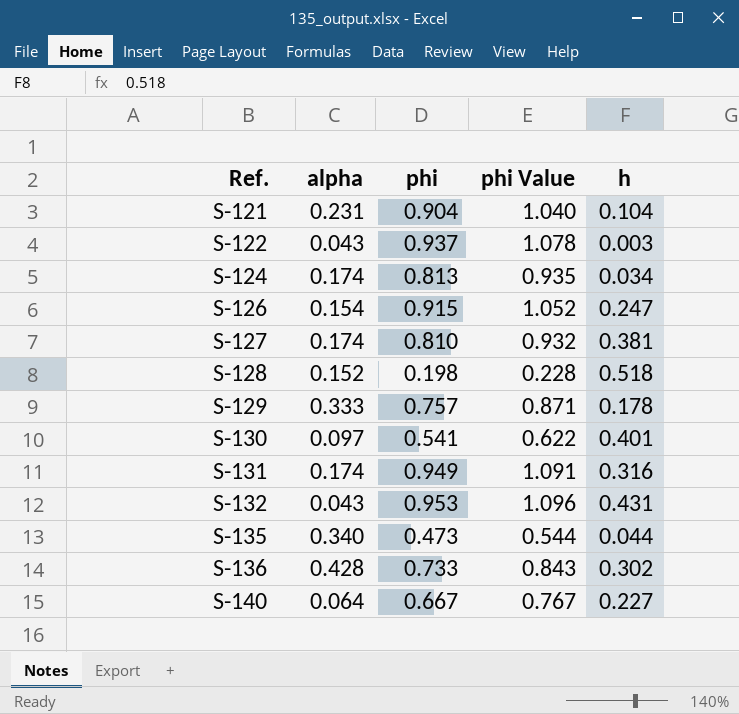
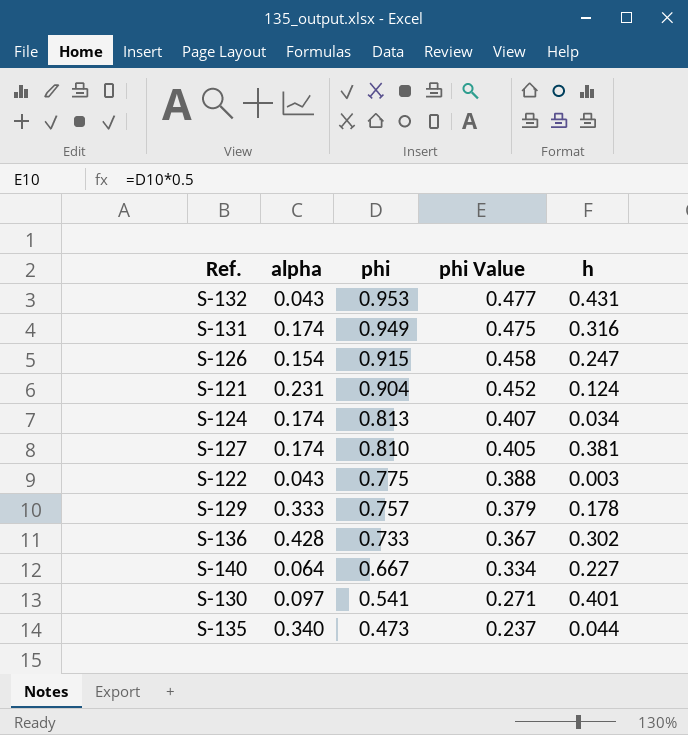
row order: Ref. ascending -> phi descending
column phi Value | formula: [phi] * 1.15 -> [phi] * 0.5
row S-128: 0.152 | 0.198 | 0.228 | 0.518 -> none
S-121 | h: 0.104 -> 0.124
S-122 | phi: 0.937 -> 0.775

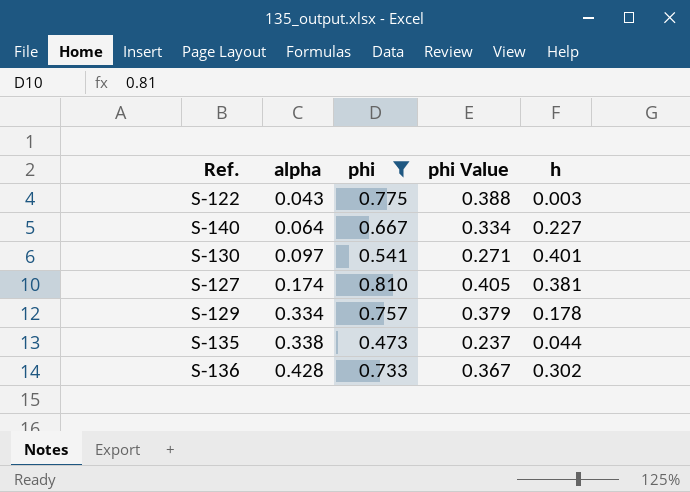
filter: none -> phi <= 0.810
row order: phi descending -> alpha ascending
S-129 | alpha: 0.333 -> 0.334
S-135 | alpha: 0.340 -> 0.338

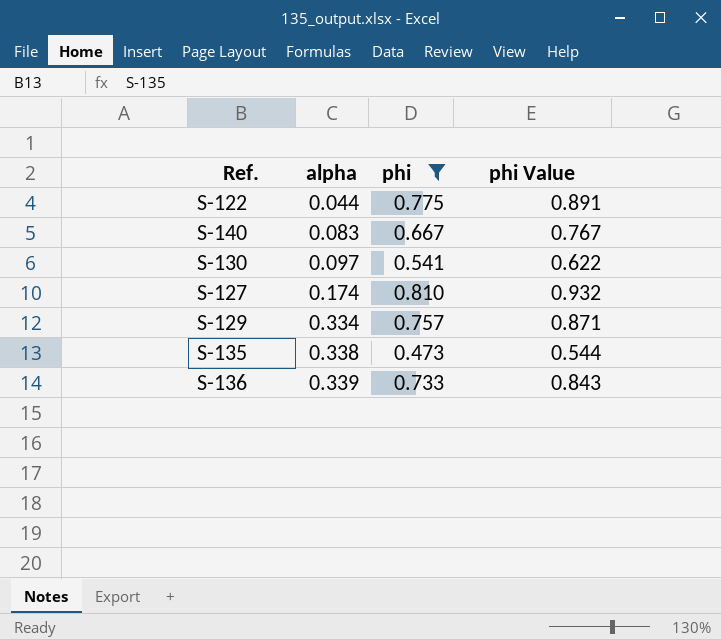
column h | position: 5 -> none
column phi Value | formula: [phi] * 0.5 -> [phi] * 1.15
S-122 | alpha: 0.043 -> 0.044
S-140 | alpha: 0.064 -> 0.083
S-136 | alpha: 0.428 -> 0.339

